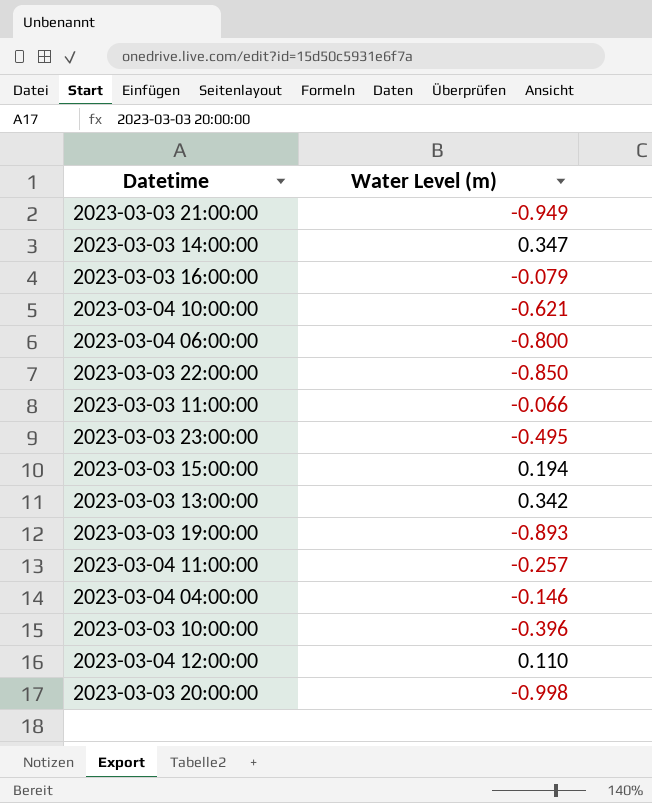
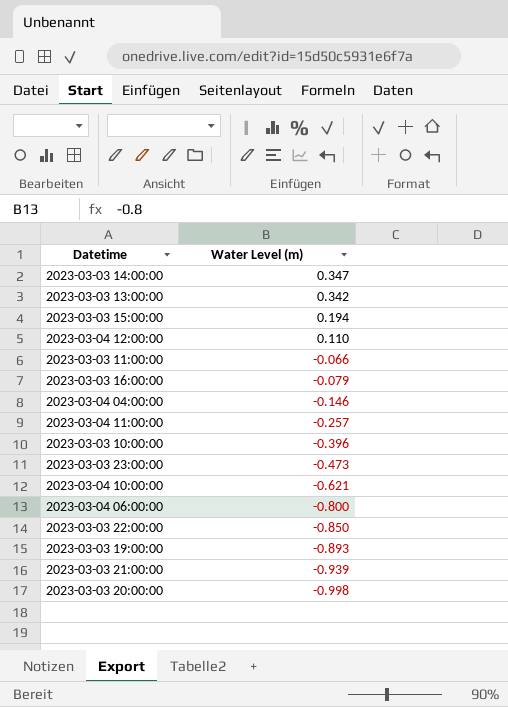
row order: none -> Water Level (m) descending
2023-03-03 23:00:00 | Water Level (m): -0.495 -> -0.473
2023-03-03 21:00:00 | Water Level (m): -0.949 -> -0.939

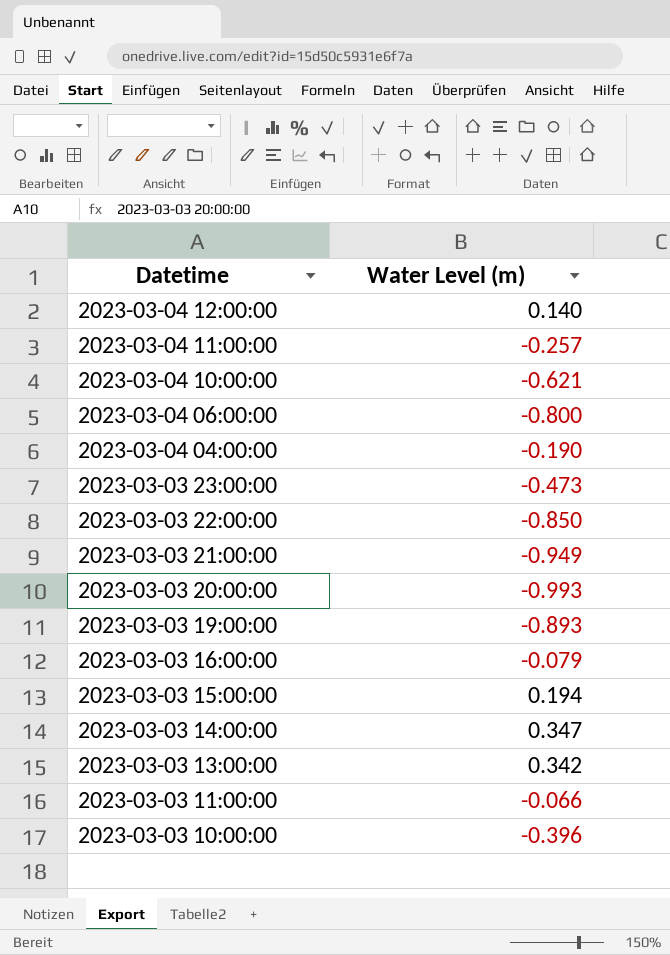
row order: Water Level (m) descending -> Datetime descending
2023-03-04 12:00:00 | Water Level (m): 0.110 -> 0.140
2023-03-04 04:00:00 | Water Level (m): -0.146 -> -0.190
2023-03-03 21:00:00 | Water Level (m): -0.939 -> -0.949
2023-03-03 20:00:00 | Water Level (m): -0.998 -> -0.993

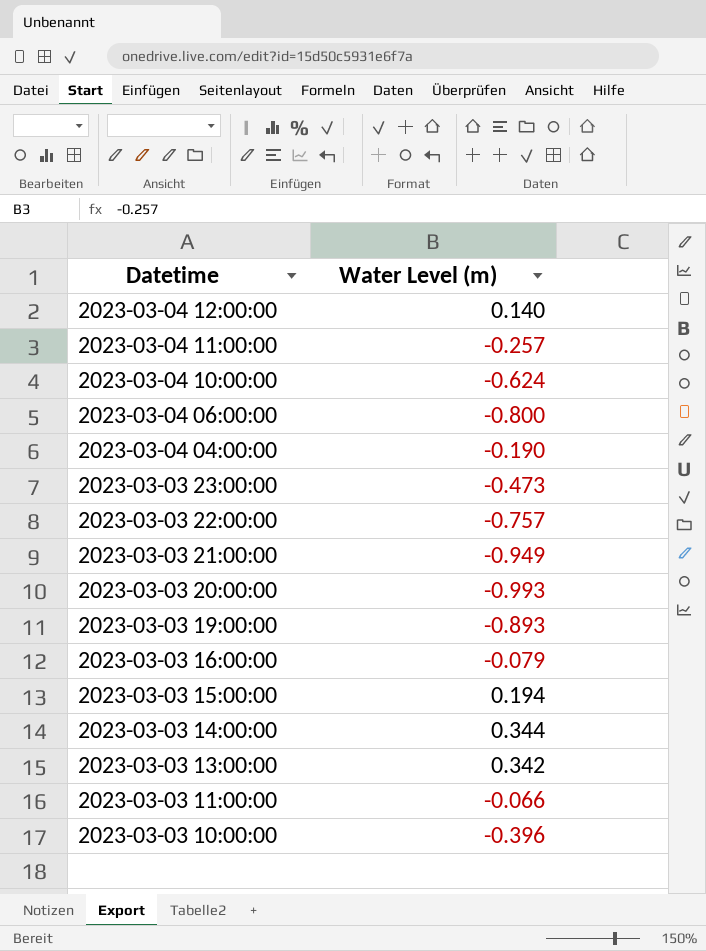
2023-03-04 10:00:00 | Water Level (m): -0.621 -> -0.624
2023-03-03 22:00:00 | Water Level (m): -0.850 -> -0.757
2023-03-03 14:00:00 | Water Level (m): 0.347 -> 0.344

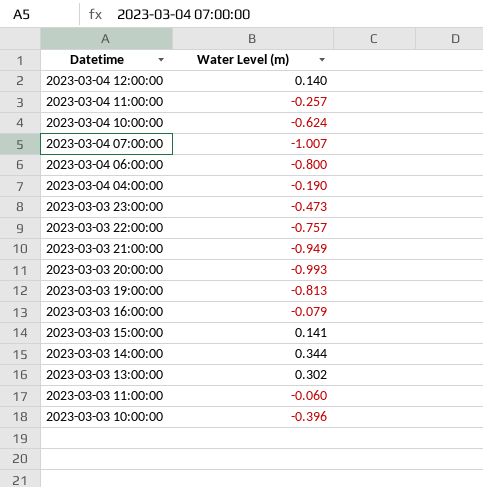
row 2023-03-04 07:00:00: none -> -1.007
2023-03-03 19:00:00 | Water Level (m): -0.893 -> -0.813
2023-03-03 15:00:00 | Water Level (m): 0.194 -> 0.141
2023-03-03 13:00:00 | Water Level (m): 0.342 -> 0.302
2023-03-03 11:00:00 | Water Level (m): -0.066 -> -0.060

